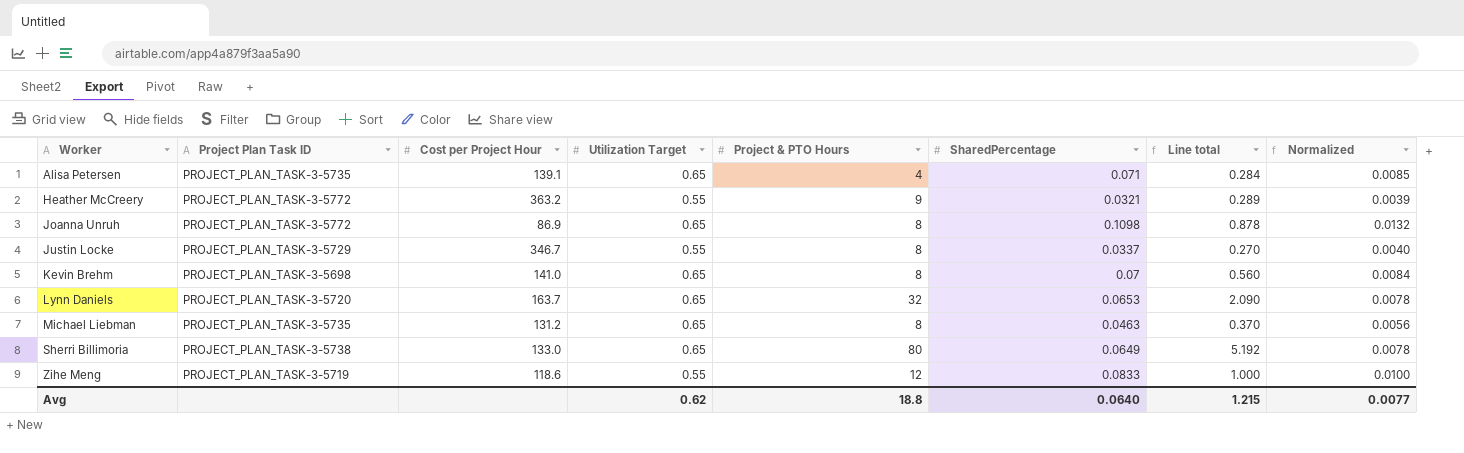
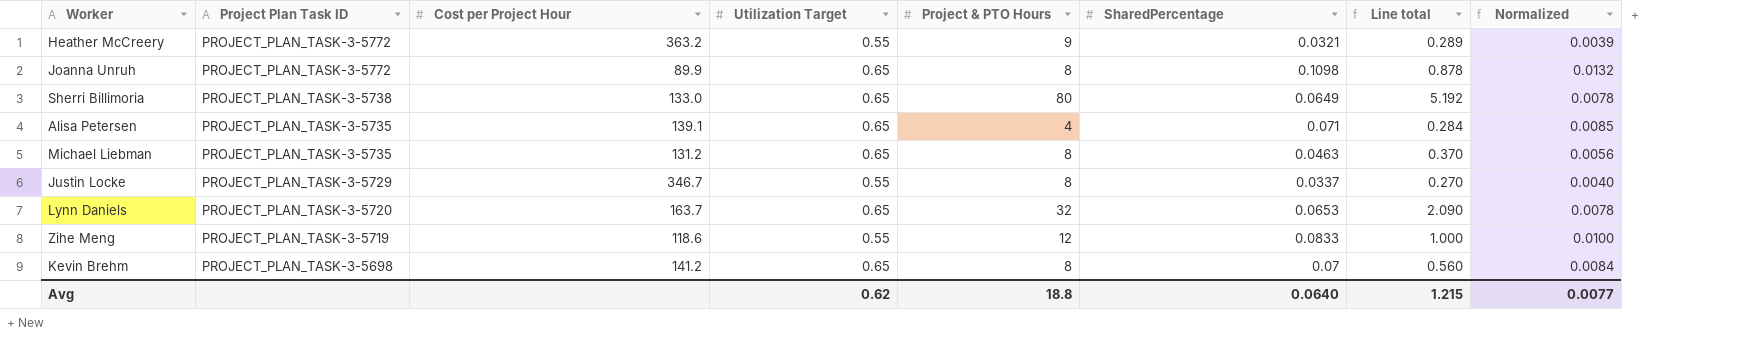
row order: Worker ascending -> Project Plan Task ID descending
Joanna Unruh | Cost per Project Hour: 86.9 -> 89.9
Kevin Brehm | Cost per Project Hour: 141.0 -> 141.2

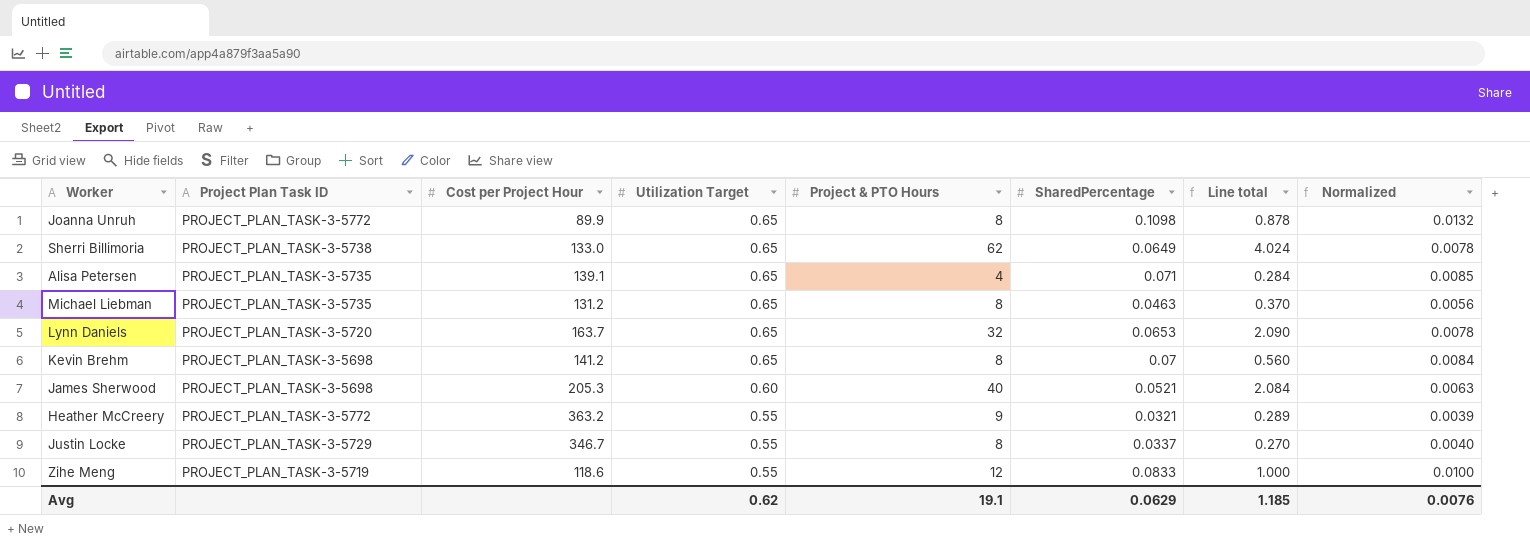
row order: Project Plan Task ID descending -> Utilization Target descending
Sherri Billimoria | Project & PTO Hours: 80 -> 62
Sherri Billimoria | Line total: 5.192 -> 4.024
row James Sherwood: none -> PROJECT_PLAN_TASK-3-5698 | 205.3 | 0.60 | 40 | 0.0521 | 2.084 | 0.0063
Avg | Project & PTO Hours: 18.8 -> 19.1
Avg | SharedPercentage: 0.0640 -> 0.0629
Avg | Line total: 1.215 -> 1.185
Avg | Normalized: 0.0077 -> 0.0076

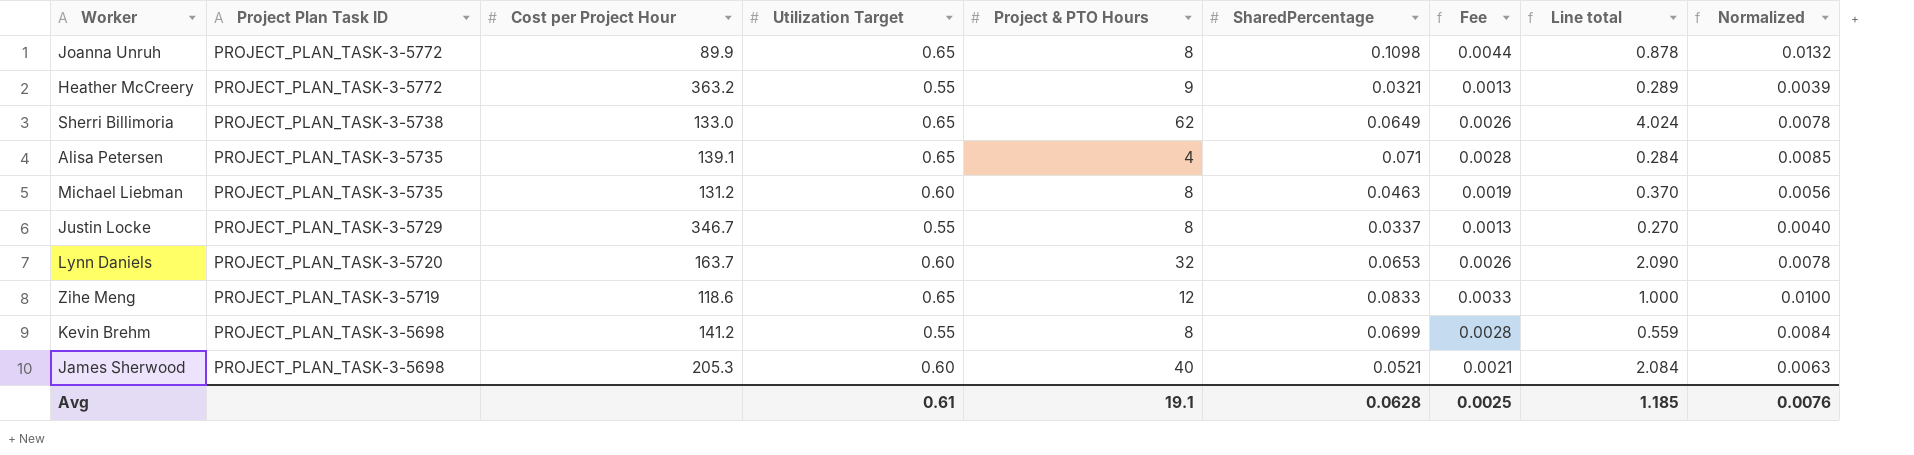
row order: Utilization Target descending -> Project Plan Task ID descending
column Fee | formula: none -> [SharedPercentage] * 0.04
Michael Liebman | Utilization Target: 0.65 -> 0.60
Lynn Daniels | Utilization Target: 0.65 -> 0.60
Zihe Meng | Utilization Target: 0.55 -> 0.65
Kevin Brehm | Utilization Target: 0.65 -> 0.55
Kevin Brehm | SharedPercentage: 0.07 -> 0.0699
Kevin Brehm | Line total: 0.560 -> 0.559
Avg | Utilization Target: 0.62 -> 0.61
Avg | SharedPercentage: 0.0629 -> 0.0628

